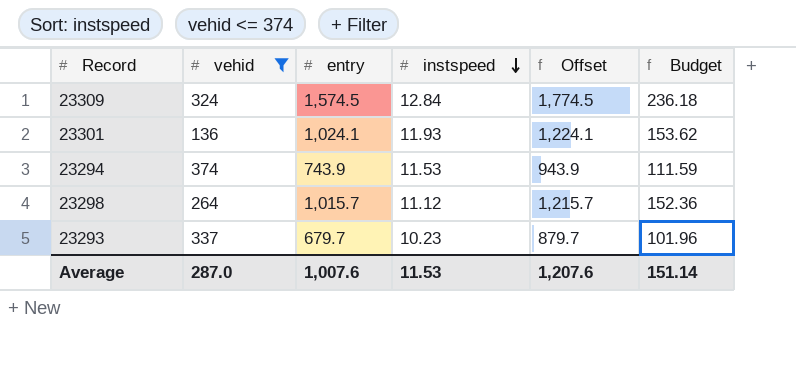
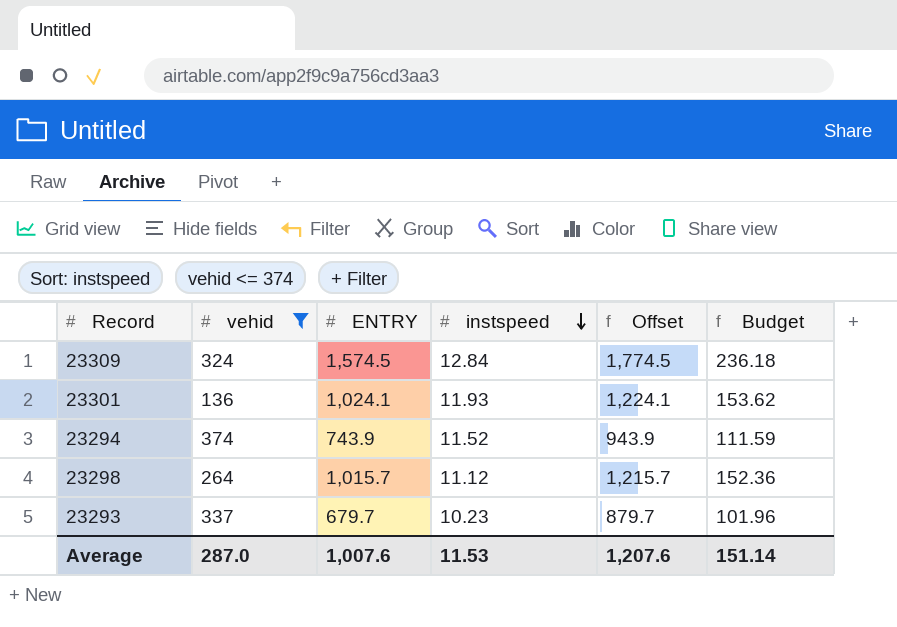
column name: entry -> ENTRY
23294 | instspeed: 11.53 -> 11.52

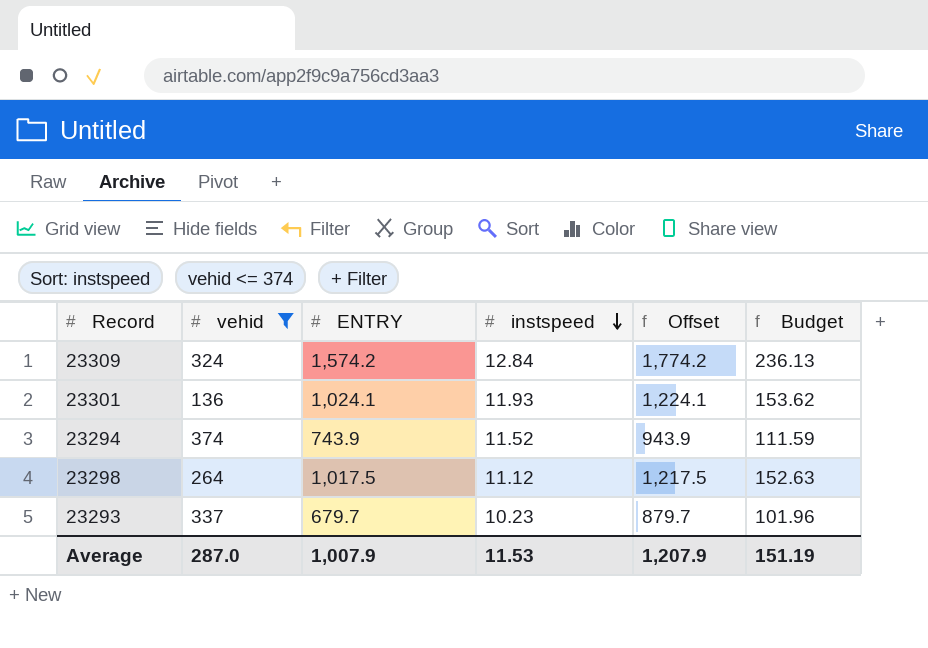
23309 | ENTRY: 1,574.5 -> 1,574.2
23309 | Offset: 1,774.5 -> 1,774.2
23309 | Budget: 236.18 -> 236.13
23298 | ENTRY: 1,015.7 -> 1,017.5
23298 | Offset: 1,215.7 -> 1,217.5
23298 | Budget: 152.36 -> 152.63
Average | ENTRY: 1,007.6 -> 1,007.9
Average | Offset: 1,207.6 -> 1,207.9
Average | Budget: 151.14 -> 151.19

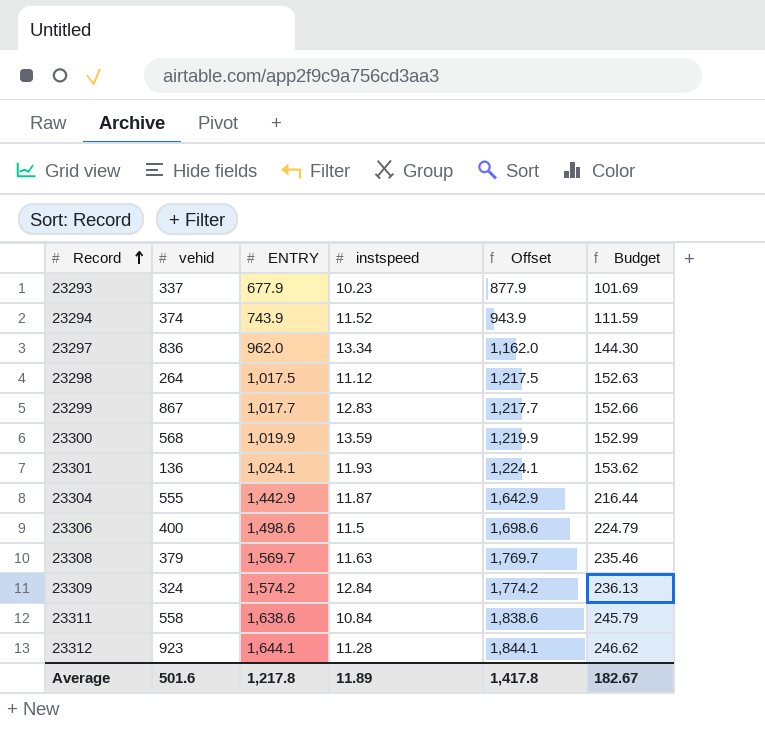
filter: vehid <= 374 -> none
row order: instspeed descending -> Record ascending
23293 | ENTRY: 679.7 -> 677.9
23293 | Offset: 879.7 -> 877.9
23293 | Budget: 101.96 -> 101.69
Average | vehid: 287.0 -> 501.6
Average | ENTRY: 1,007.9 -> 1,217.8
Average | instspeed: 11.53 -> 11.89
Average | Offset: 1,207.9 -> 1,417.8
Average | Budget: 151.19 -> 182.67

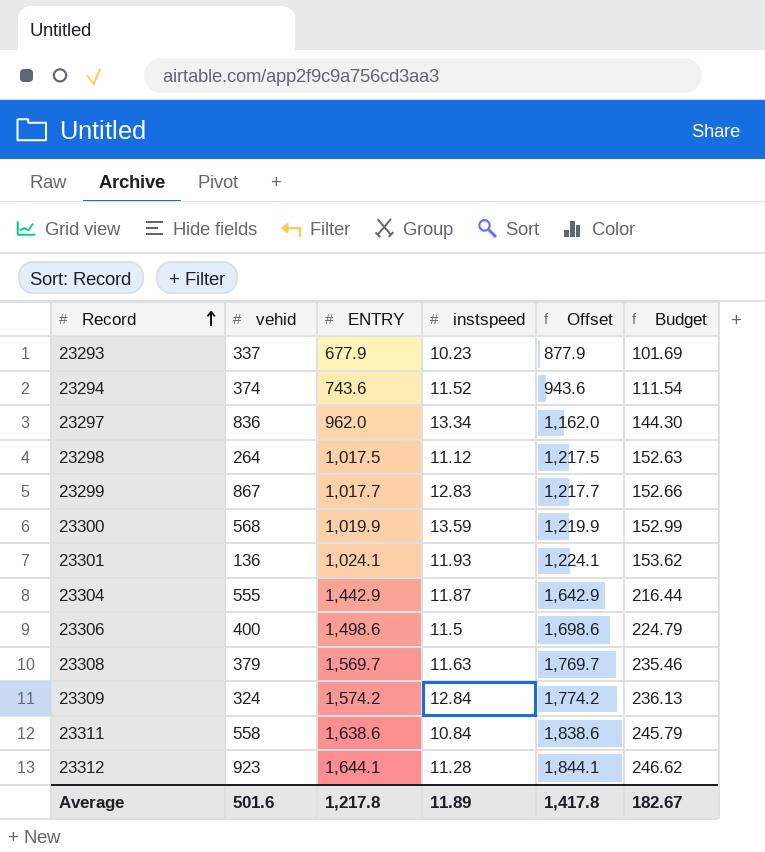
23294 | ENTRY: 743.9 -> 743.6
23294 | Offset: 943.9 -> 943.6
23294 | Budget: 111.59 -> 111.54

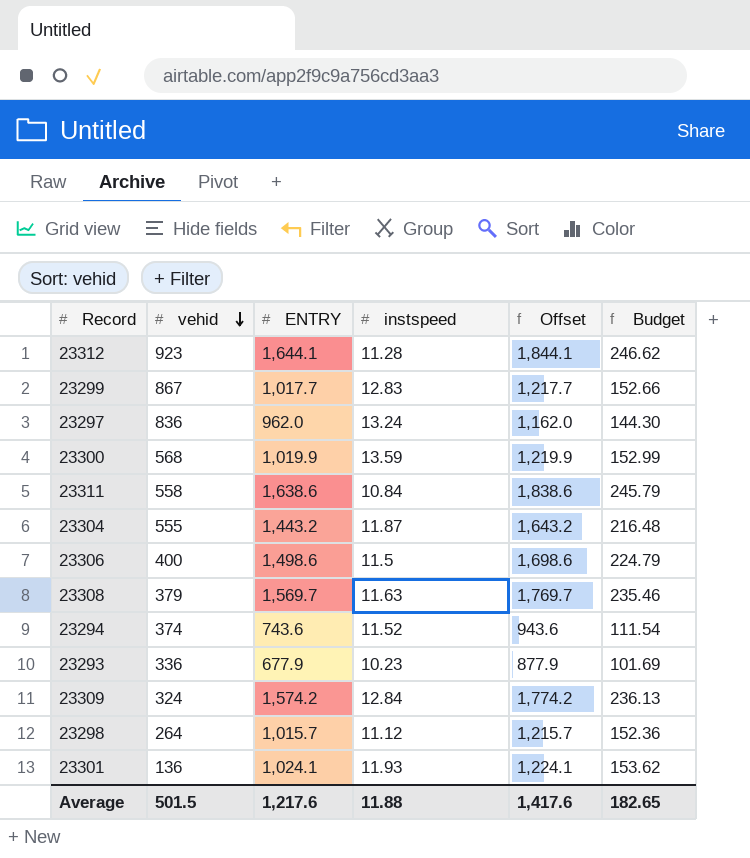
row order: Record ascending -> vehid descending
23297 | instspeed: 13.34 -> 13.24
23304 | ENTRY: 1,442.9 -> 1,443.2
23304 | Offset: 1,642.9 -> 1,643.2
23304 | Budget: 216.44 -> 216.48
23293 | vehid: 337 -> 336
23298 | ENTRY: 1,017.5 -> 1,015.7
23298 | Offset: 1,217.5 -> 1,215.7
23298 | Budget: 152.63 -> 152.36
Average | vehid: 501.6 -> 501.5
Average | ENTRY: 1,217.8 -> 1,217.6
Average | instspeed: 11.89 -> 11.88
Average | Offset: 1,417.8 -> 1,417.6
Average | Budget: 182.67 -> 182.65

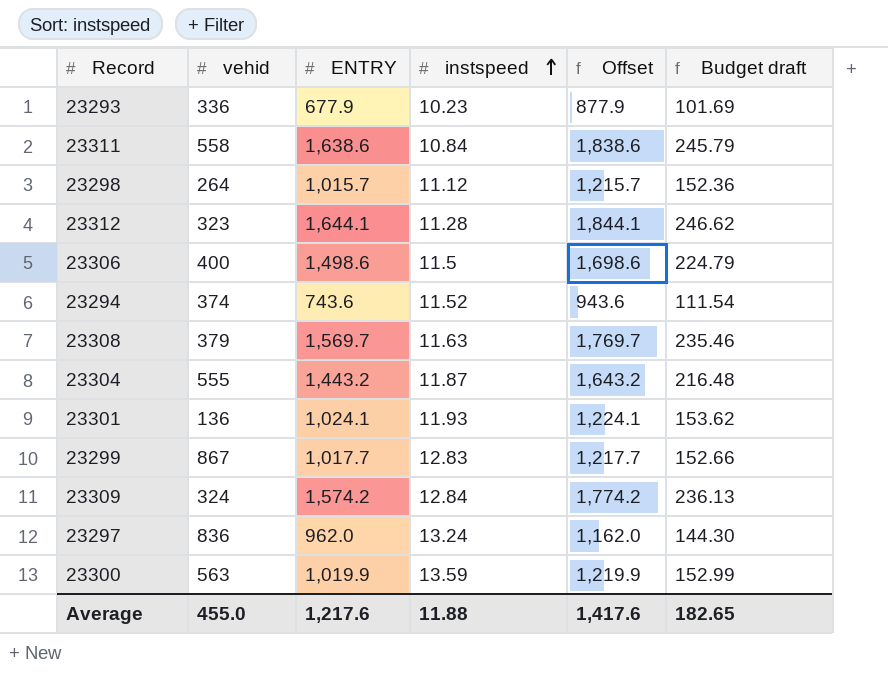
row order: vehid descending -> instspeed ascending
column name: Budget -> Budget draft
23312 | vehid: 923 -> 323
23300 | vehid: 568 -> 563
Average | vehid: 501.5 -> 455.0

